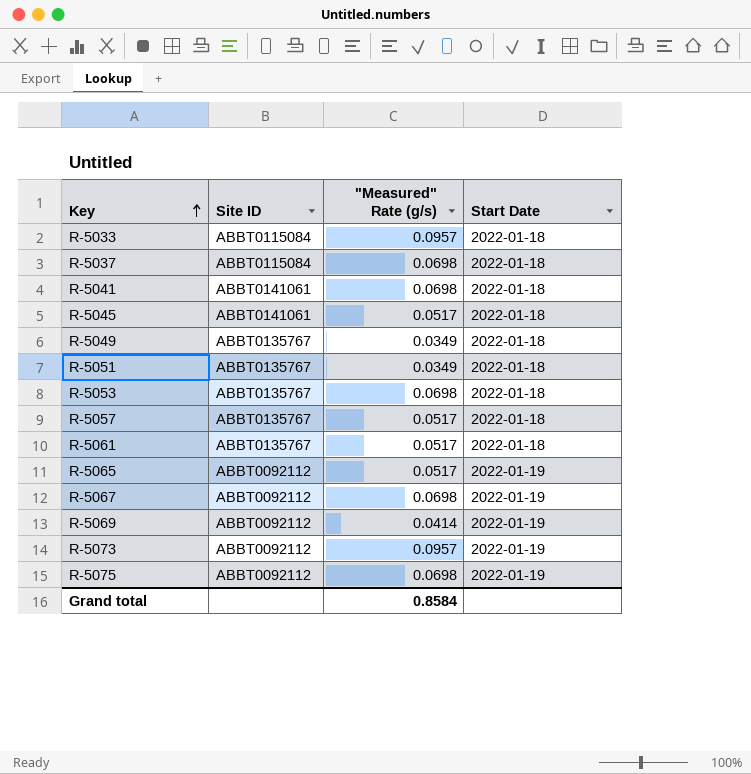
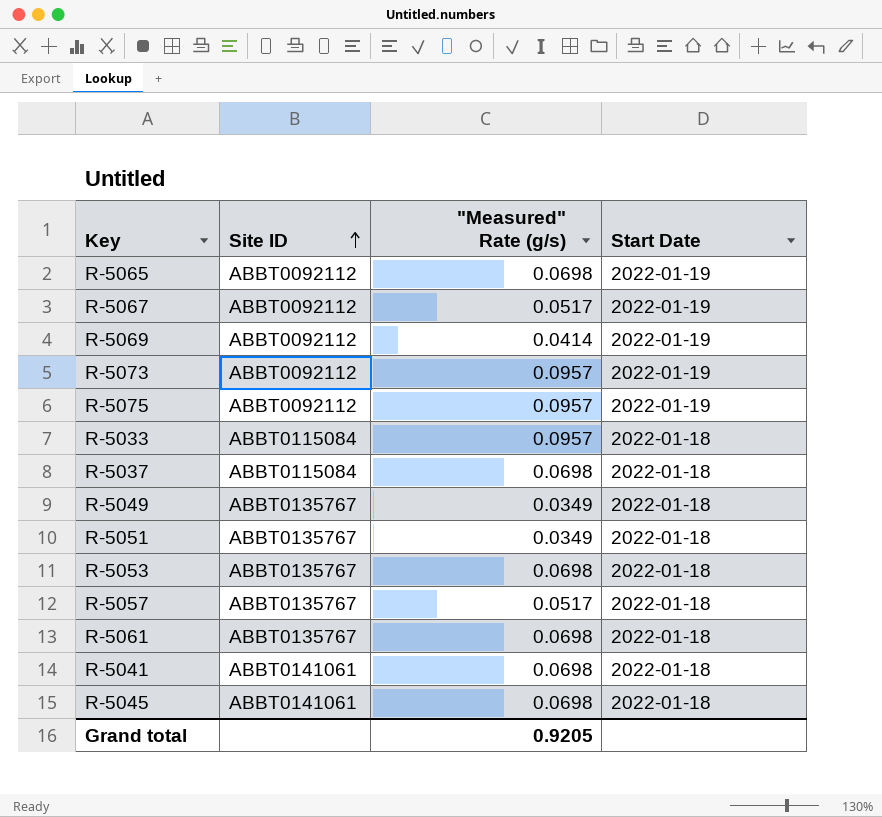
row order: Key ascending -> Site ID ascending
R-5065 | "Measured" Rate (g/s): 0.0517 -> 0.0698
R-5067 | "Measured" Rate (g/s): 0.0698 -> 0.0517
R-5075 | "Measured" Rate (g/s): 0.0698 -> 0.0957
R-5061 | "Measured" Rate (g/s): 0.0517 -> 0.0698
R-5045 | "Measured" Rate (g/s): 0.0517 -> 0.0698
Grand total | "Measured" Rate (g/s): 0.8584 -> 0.9205

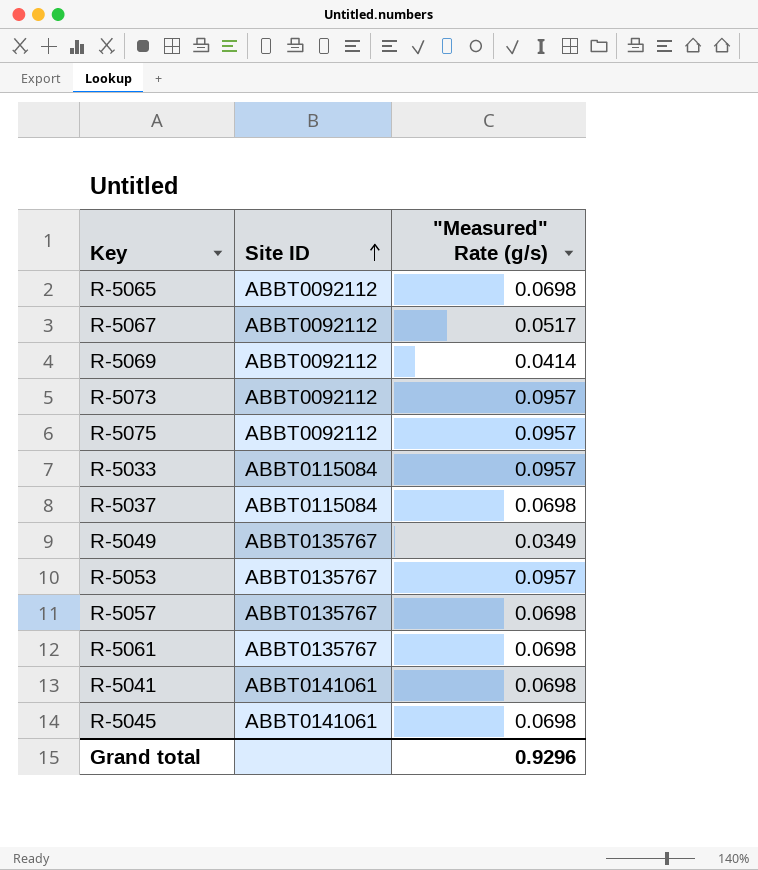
column Start Date | position: 4 -> none
row R-5051: ABBT0135767 | 0.0349 | 2022-01-18 -> none
R-5053 | "Measured" Rate (g/s): 0.0698 -> 0.0957
R-5057 | "Measured" Rate (g/s): 0.0517 -> 0.0698
Grand total | "Measured" Rate (g/s): 0.9205 -> 0.9296

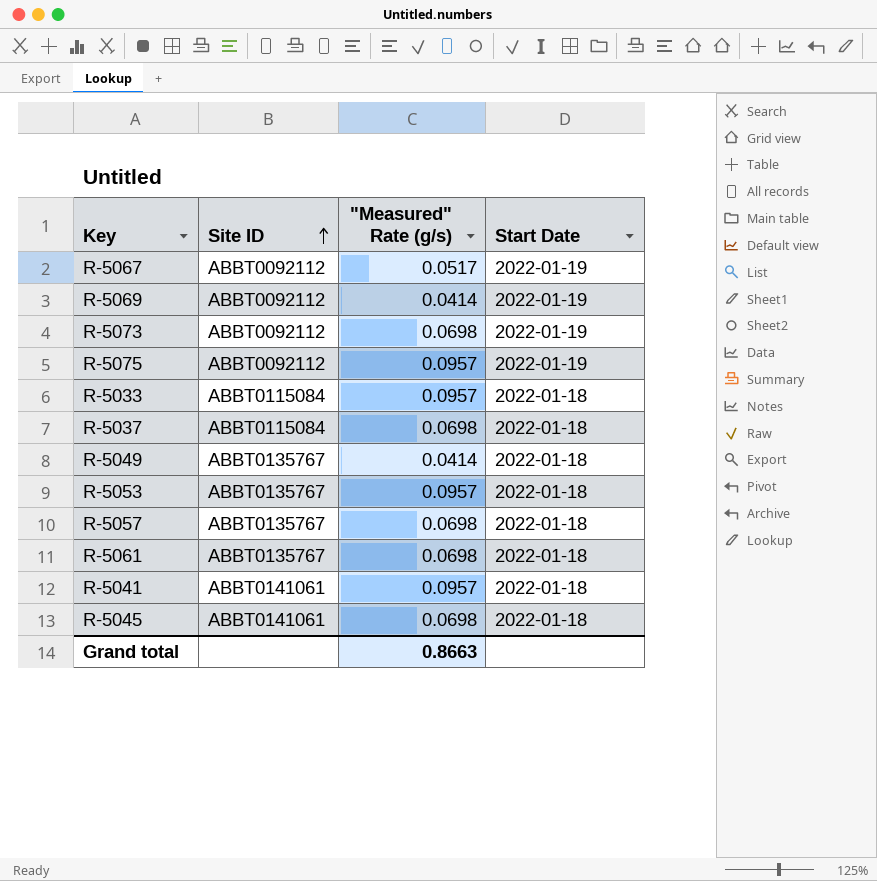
column Start Date | position: none -> 4
row R-5065: ABBT0092112 | 0.0698 -> none
R-5073 | "Measured" Rate (g/s): 0.0957 -> 0.0698
R-5049 | "Measured" Rate (g/s): 0.0349 -> 0.0414
R-5041 | "Measured" Rate (g/s): 0.0698 -> 0.0957
Grand total | "Measured" Rate (g/s): 0.9296 -> 0.8663

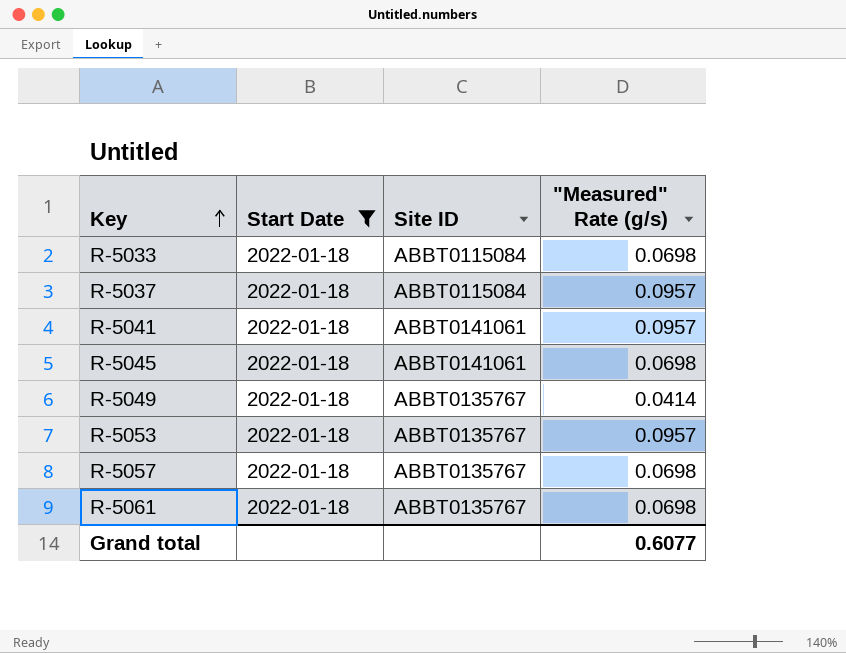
filter: none -> Start Date = 2022-01-18
row order: Site ID ascending -> Key ascending
column Start Date | position: 4 -> 2
R-5033 | "Measured" Rate (g/s): 0.0957 -> 0.0698
R-5037 | "Measured" Rate (g/s): 0.0698 -> 0.0957
Grand total | "Measured" Rate (g/s): 0.8663 -> 0.6077

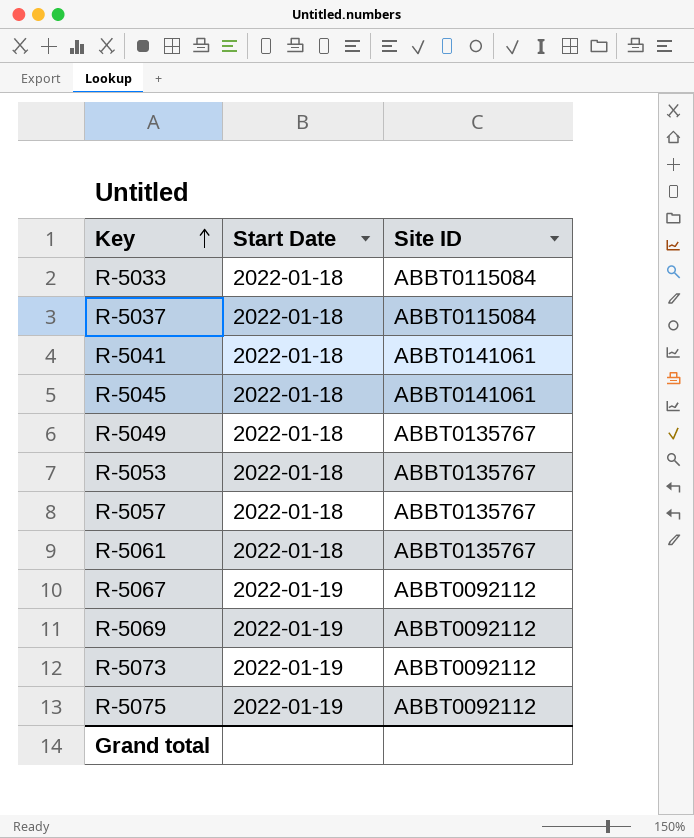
filter: Start Date = 2022-01-18 -> none
column "Measured" Rate (g/s) | position: 4 -> none

